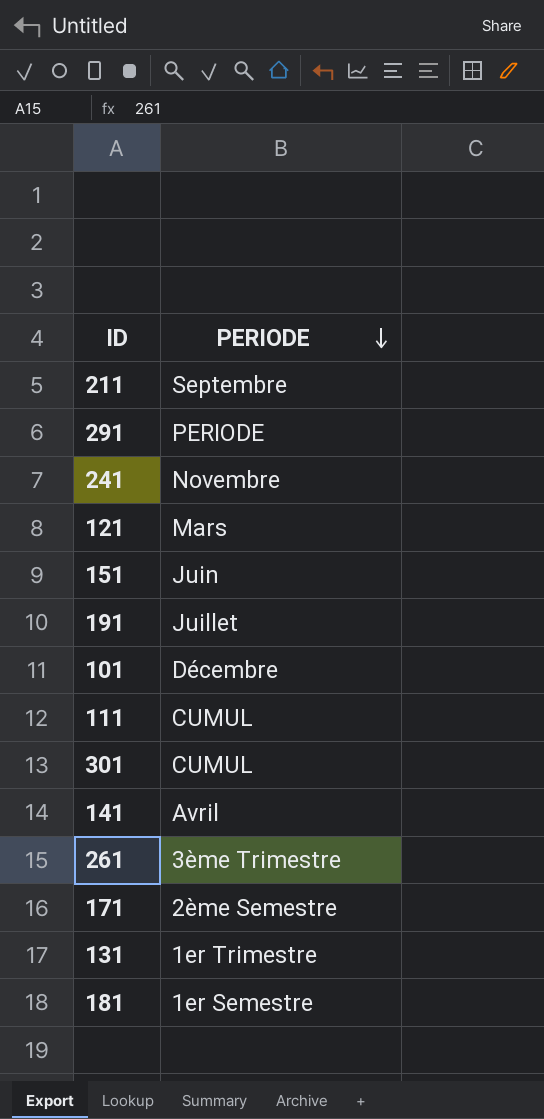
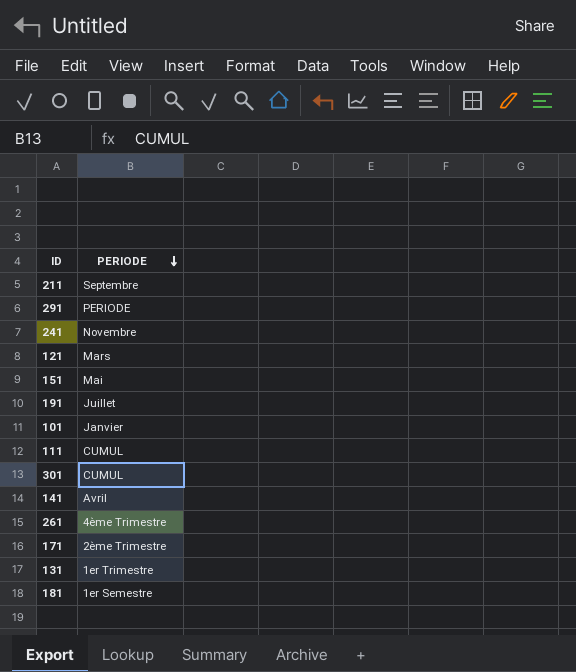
151 | PERIODE: Juin -> Mai
101 | PERIODE: Décembre -> Janvier
261 | PERIODE: 3ème Trimestre -> 4ème Trimestre
171 | PERIODE: 2ème Semestre -> 2ème Trimestre

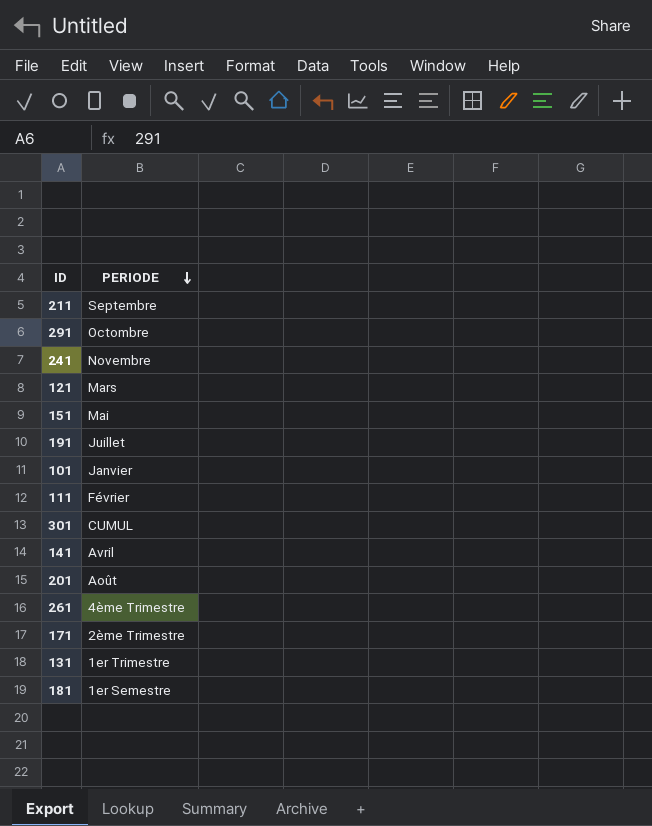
291 | PERIODE: PERIODE -> Octombre
111 | PERIODE: CUMUL -> Février
row 201: none -> Août

